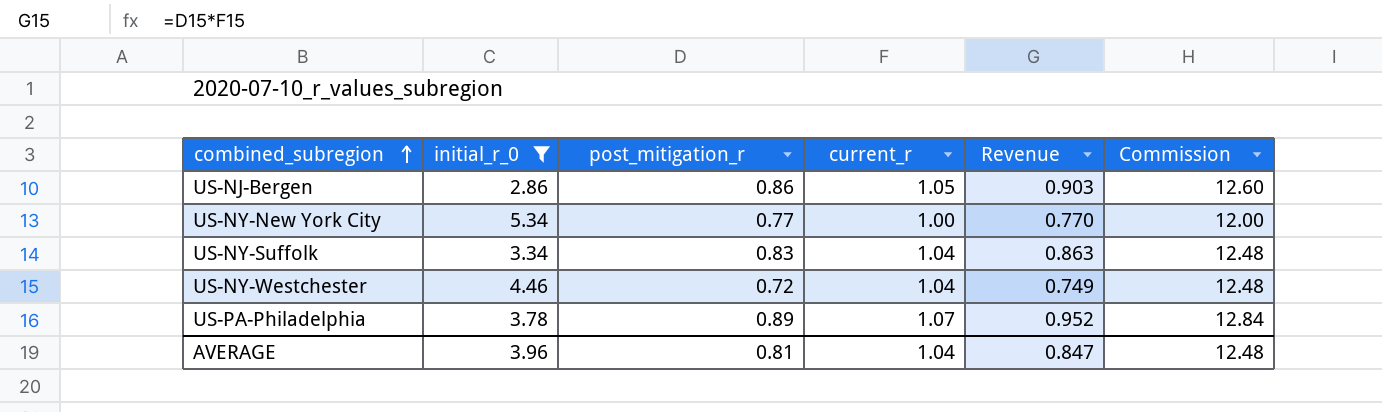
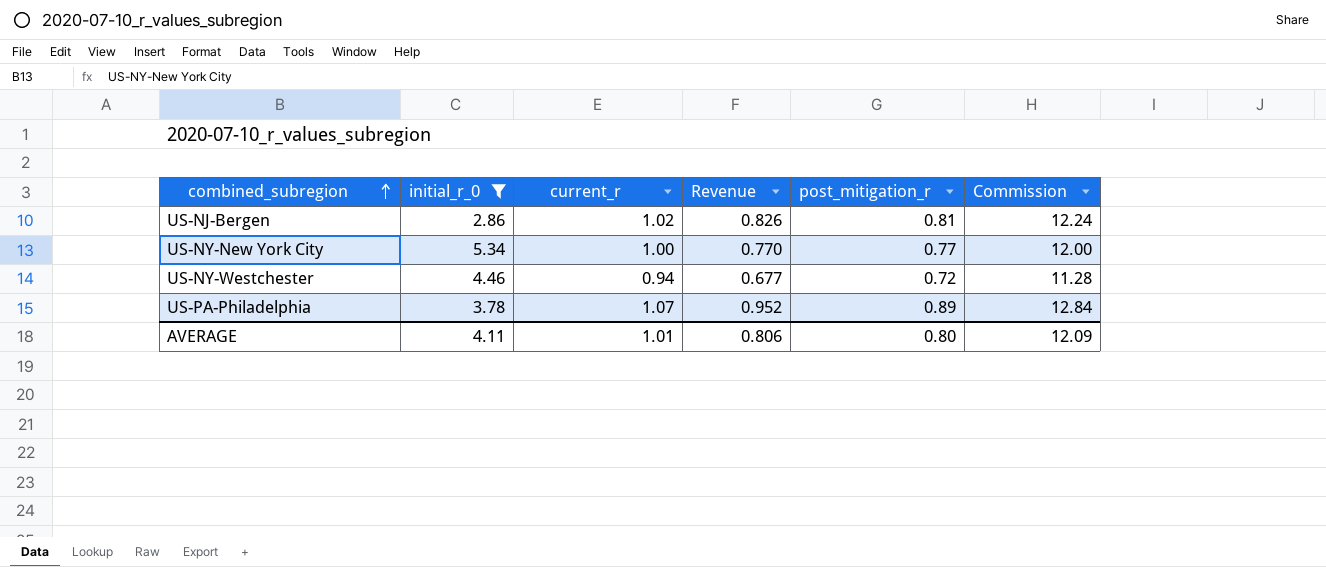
column post_mitigation_r | position: 3 -> 5
row US-NY-Suffolk: 3.34 | 0.83 | 1.04 | 0.863 | 12.48 -> none
US-NJ-Bergen | current_r: 1.05 -> 1.02
US-NJ-Bergen | Revenue: 0.903 -> 0.826
US-NJ-Bergen | post_mitigation_r: 0.86 -> 0.81
US-NJ-Bergen | Commission: 12.60 -> 12.24
US-NY-Westchester | current_r: 1.04 -> 0.94
US-NY-Westchester | Revenue: 0.749 -> 0.677
US-NY-Westchester | Commission: 12.48 -> 11.28
AVERAGE | initial_r_0: 3.96 -> 4.11
AVERAGE | current_r: 1.04 -> 1.01
AVERAGE | Revenue: 0.847 -> 0.806
AVERAGE | post_mitigation_r: 0.81 -> 0.80
AVERAGE | Commission: 12.48 -> 12.09

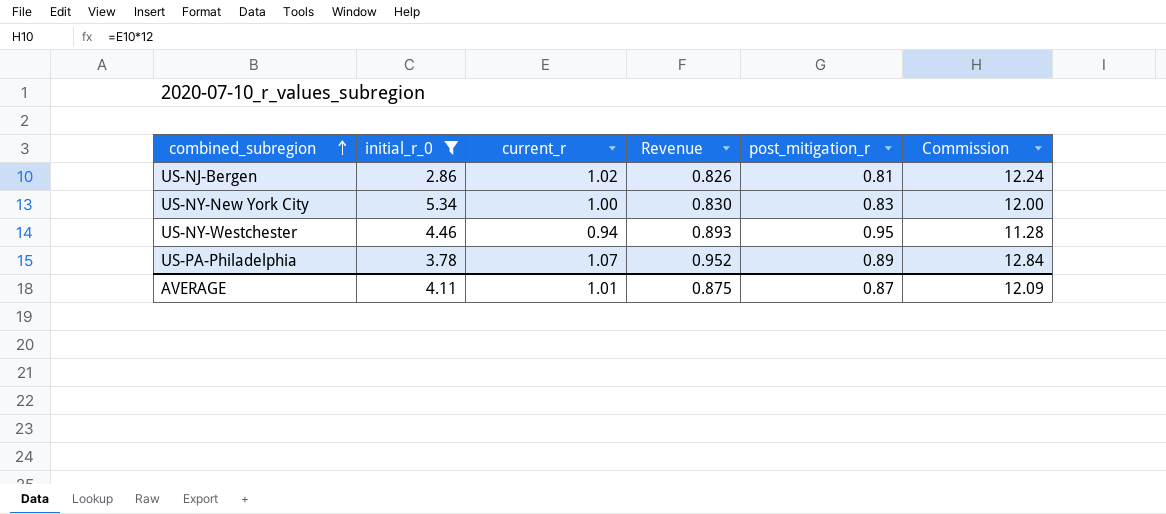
US-NY-New York City | Revenue: 0.770 -> 0.830
US-NY-New York City | post_mitigation_r: 0.77 -> 0.83
US-NY-Westchester | Revenue: 0.677 -> 0.893
US-NY-Westchester | post_mitigation_r: 0.72 -> 0.95
AVERAGE | Revenue: 0.806 -> 0.875
AVERAGE | post_mitigation_r: 0.80 -> 0.87

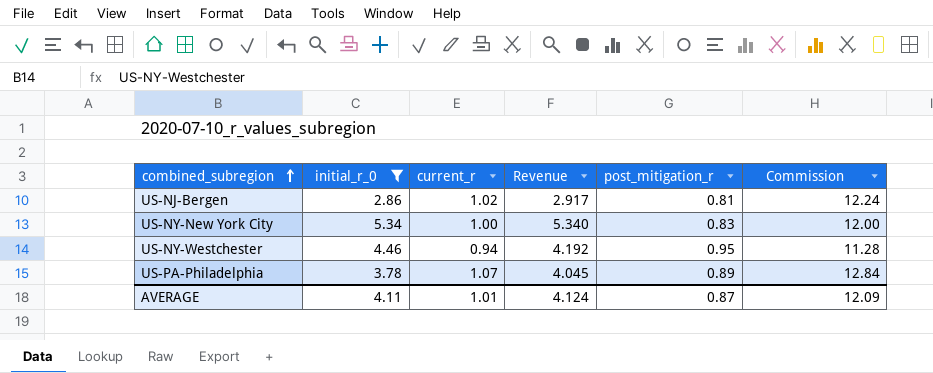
column Revenue | formula: [current_r] * [post_mitigation_r] -> [initial_r_0] * [current_r]
AVERAGE | Revenue: 0.875 -> 4.124

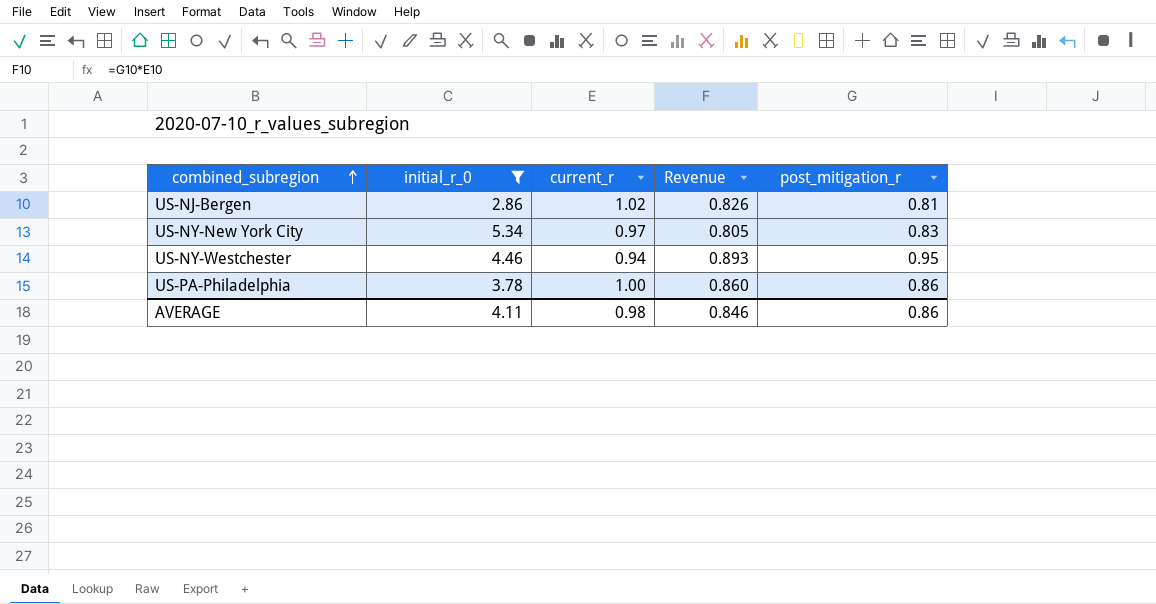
column Commission | formula: [current_r] * 12 -> none
column Revenue | formula: [initial_r_0] * [current_r] -> [current_r] * [post_mitigation_r]
US-NY-New York City | current_r: 1.00 -> 0.97
US-PA-Philadelphia | current_r: 1.07 -> 1.00
US-PA-Philadelphia | post_mitigation_r: 0.89 -> 0.86
AVERAGE | current_r: 1.01 -> 0.98
AVERAGE | Revenue: 4.124 -> 0.846
AVERAGE | post_mitigation_r: 0.87 -> 0.86

